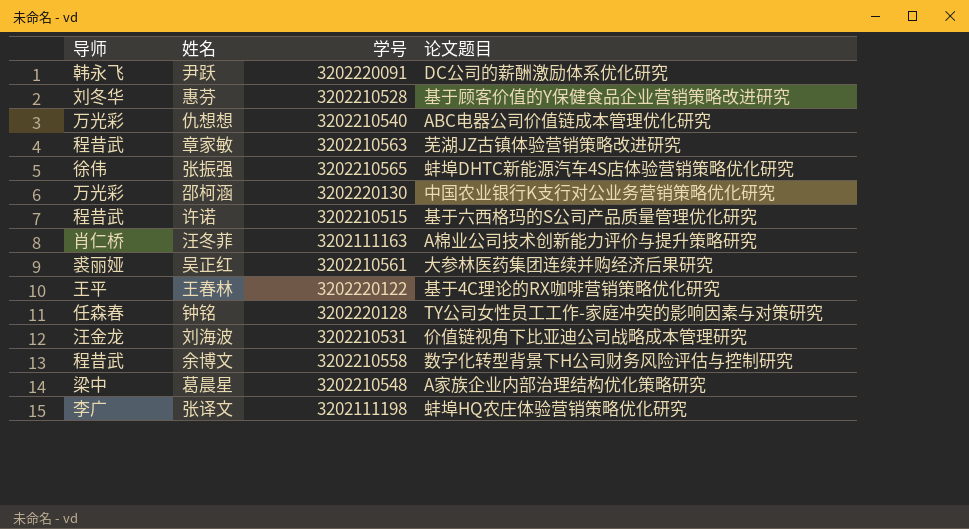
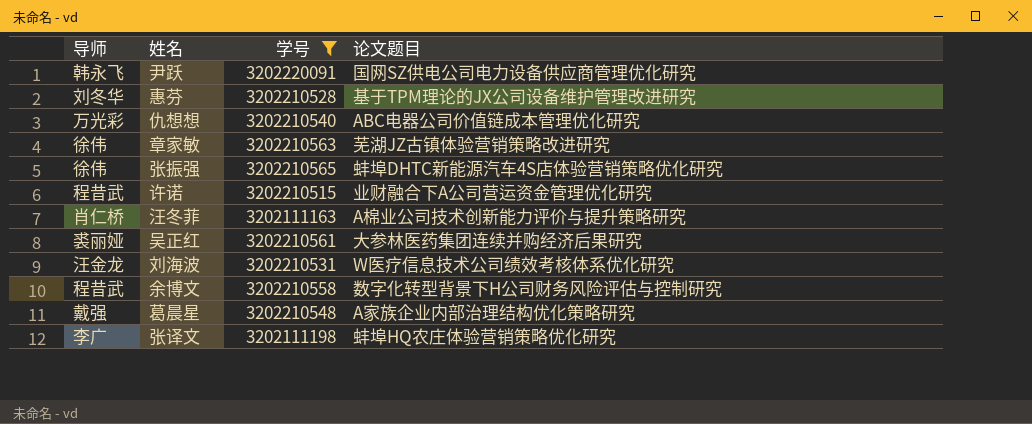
filter: none -> 学号 <= 3202220091
尹跃 | 论文题目: DC公司的薪酬激励体系优化研究 -> 国网SZ供电公司电力设备供应商管理优化研究
惠芬 | 论文题目: 基于顾客价值的Y保健食品企业营销策略改进研究 -> 基于TPM理论的JX公司设备维护管理改进研究
章家敏 | 导师: 程昔武 -> 徐伟
许诺 | 论文题目: 基于六西格玛的S公司产品质量管理优化研究 -> 业财融合下A公司营运资金管理优化研究
刘海波 | 论文题目: 价值链视角下比亚迪公司战略成本管理研究 -> W医疗信息技术公司绩效考核体系优化研究
葛晨星 | 导师: 梁中 -> 戴强

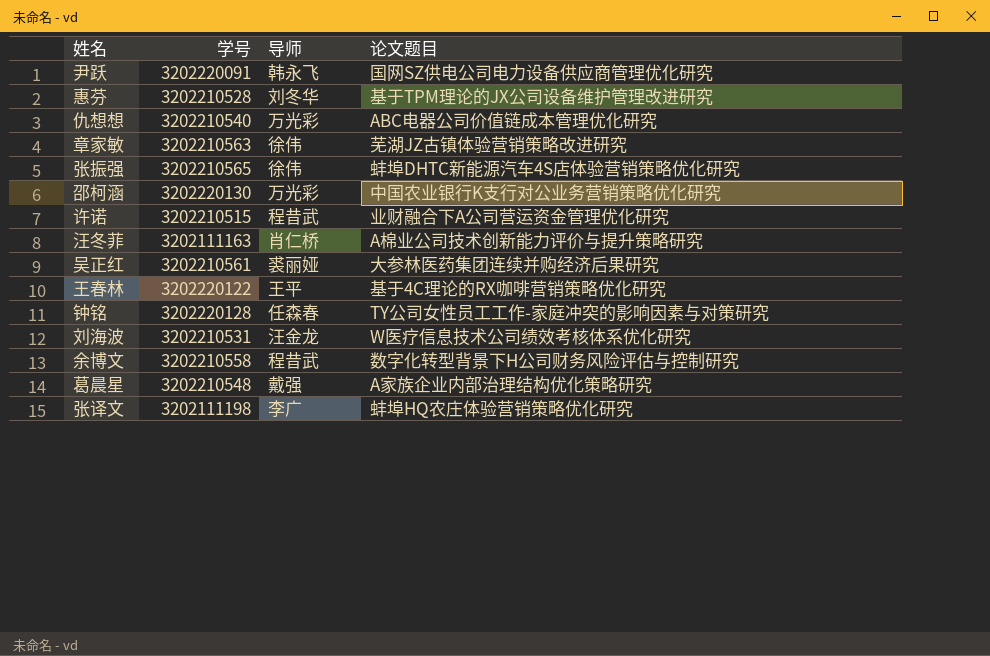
filter: 学号 <= 3202220091 -> none
column 导师 | position: 1 -> 3

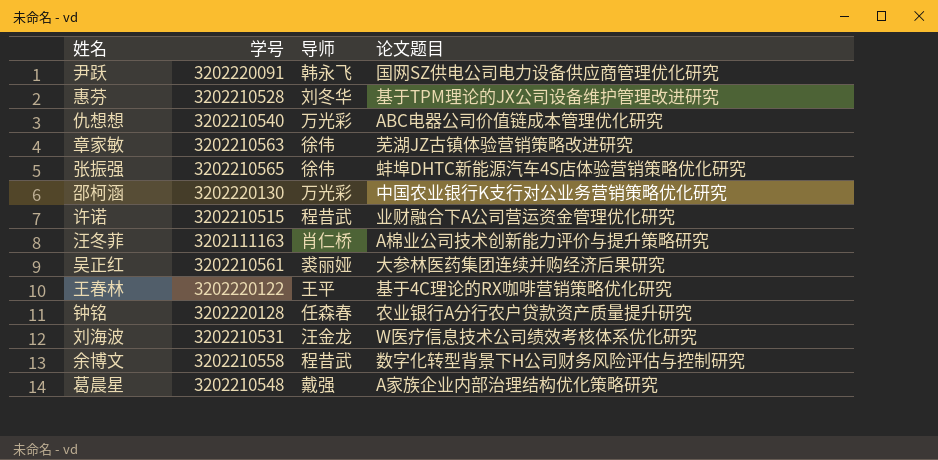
row 张译文: 3202111198 | 李广 | 蚌埠HQ农庄体验营销策略优化研究 -> none
钟铭 | 论文题目: TY公司女性员工工作-家庭冲突的影响因素与对策研究 -> 农业银行A分行农户贷款资产质量提升研究

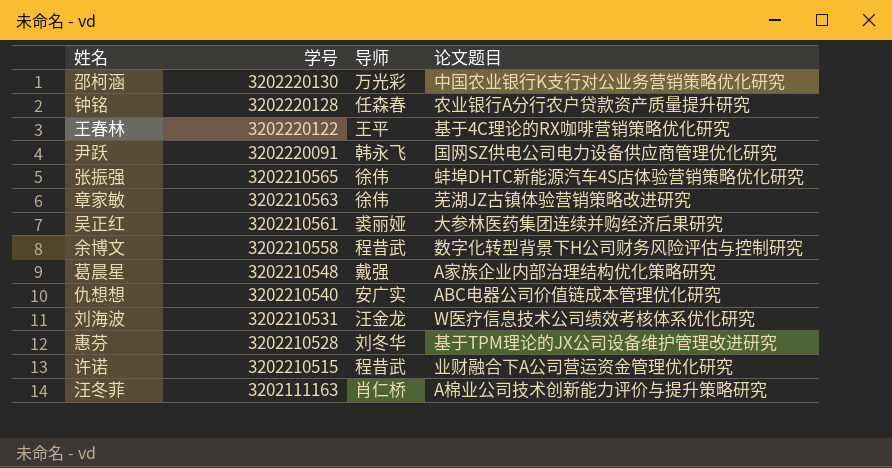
row order: none -> 学号 descending
仇想想 | 导师: 万光彩 -> 安广实

